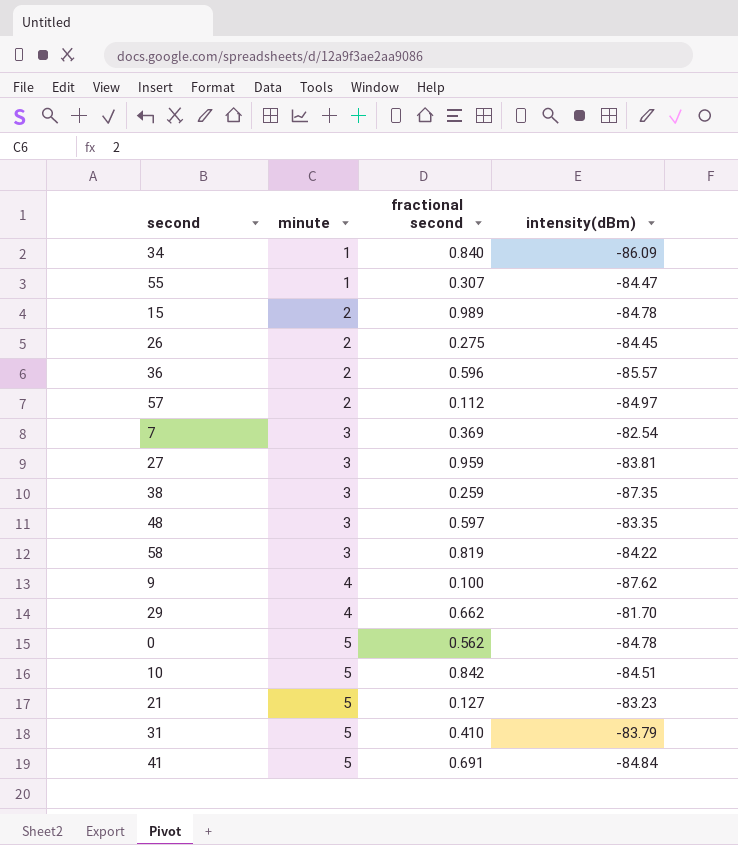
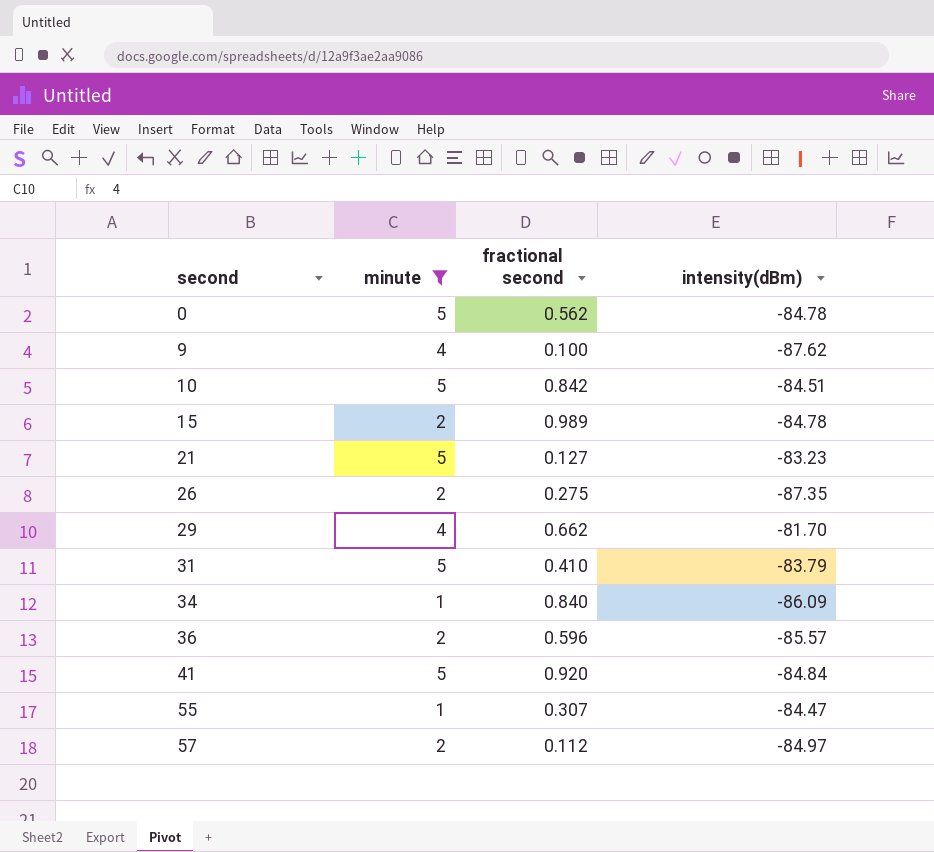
filter: none -> minute != 3
row order: minute ascending -> second ascending
26 | intensity(dBm): -84.45 -> -87.35
41 | fractional second: 0.691 -> 0.920

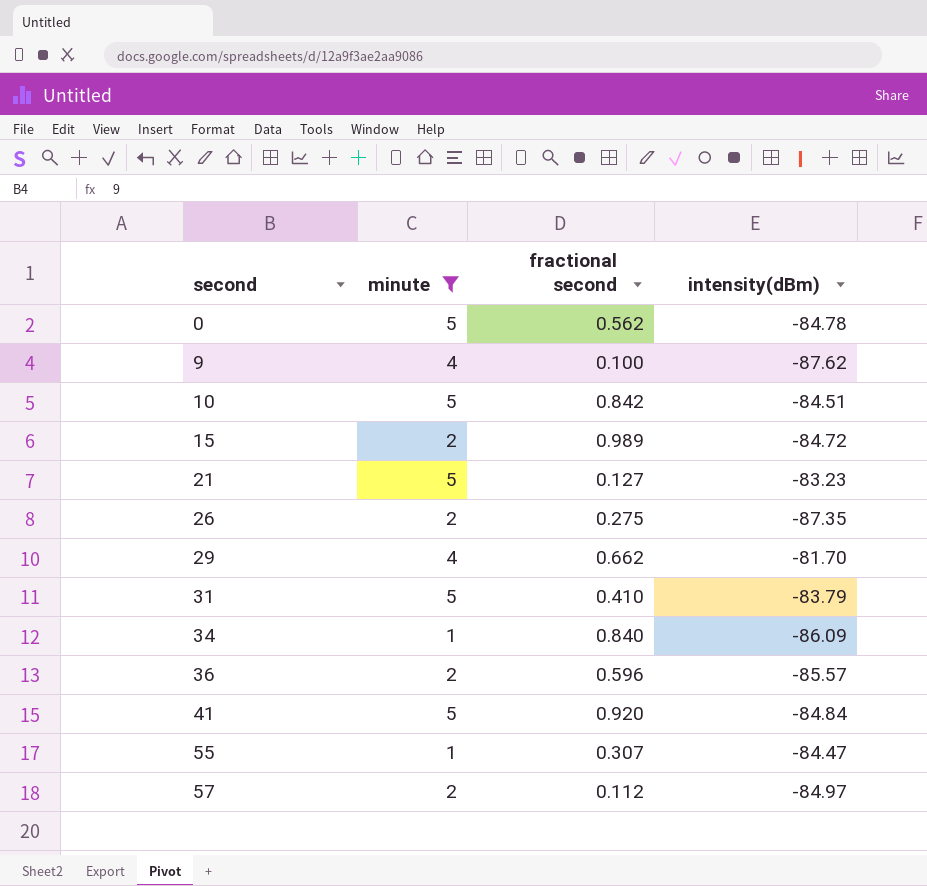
15 | intensity(dBm): -84.78 -> -84.72

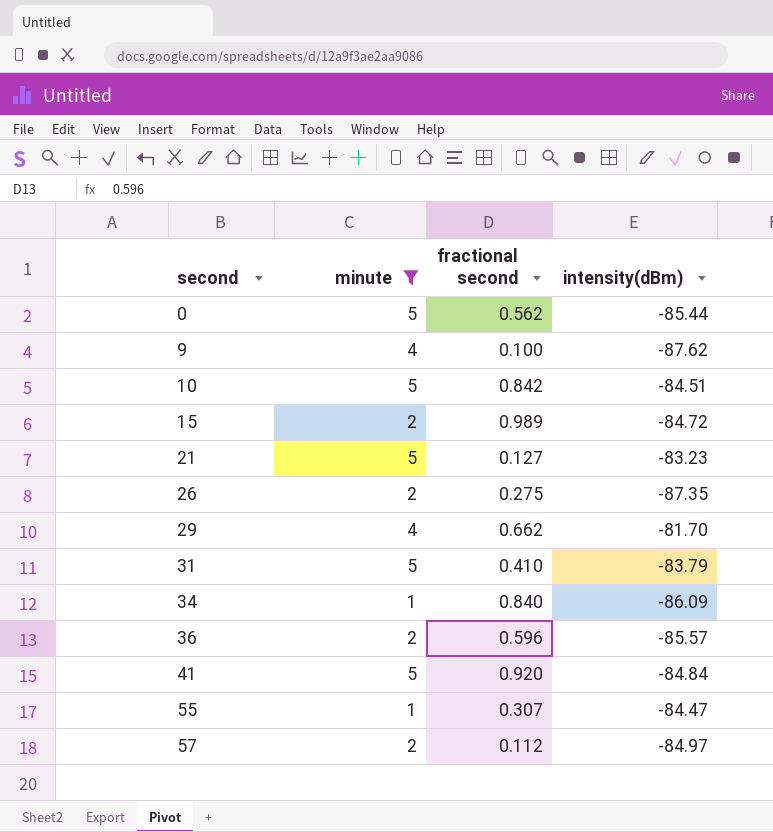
0 | intensity(dBm): -84.78 -> -85.44

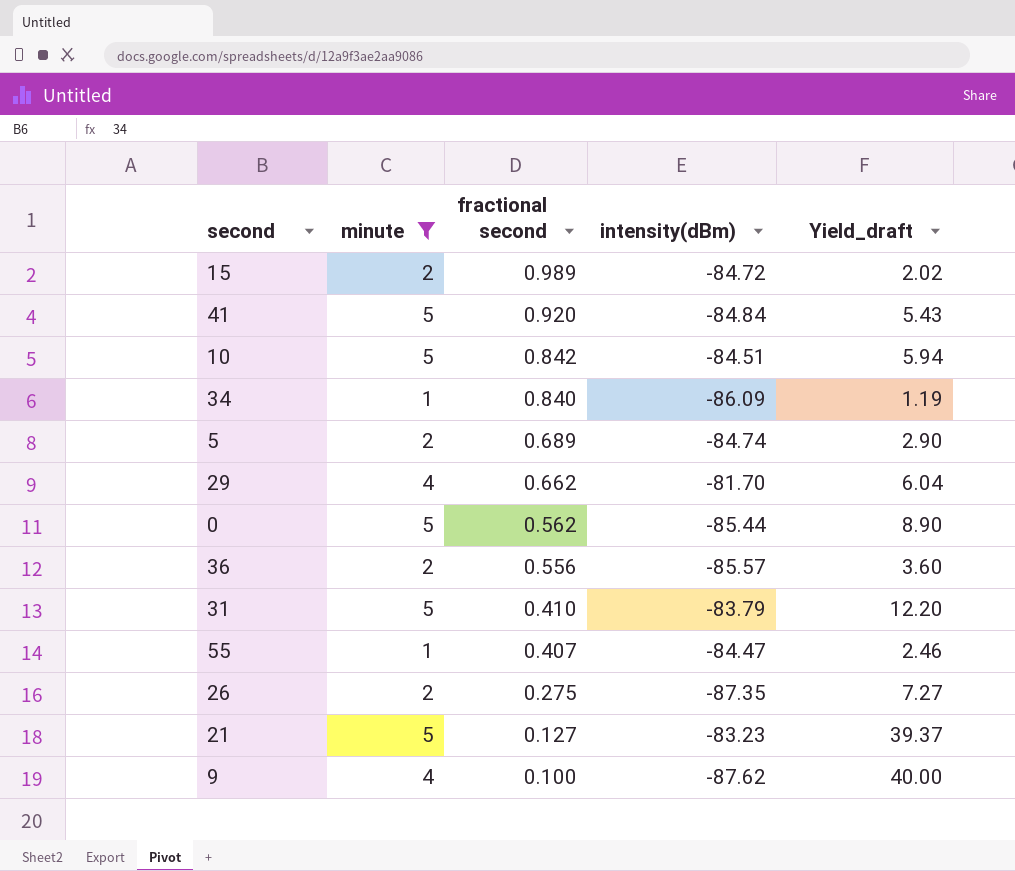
row order: second ascending -> fractional second descending
column Yield_draft | formula: none -> [minute] / [fractional second]
row 57: 2 | 0.112 | -84.97 -> none
row 5: none -> 2 | 0.689 | -84.74 | 2.90
36 | fractional second: 0.596 -> 0.556
55 | fractional second: 0.307 -> 0.407

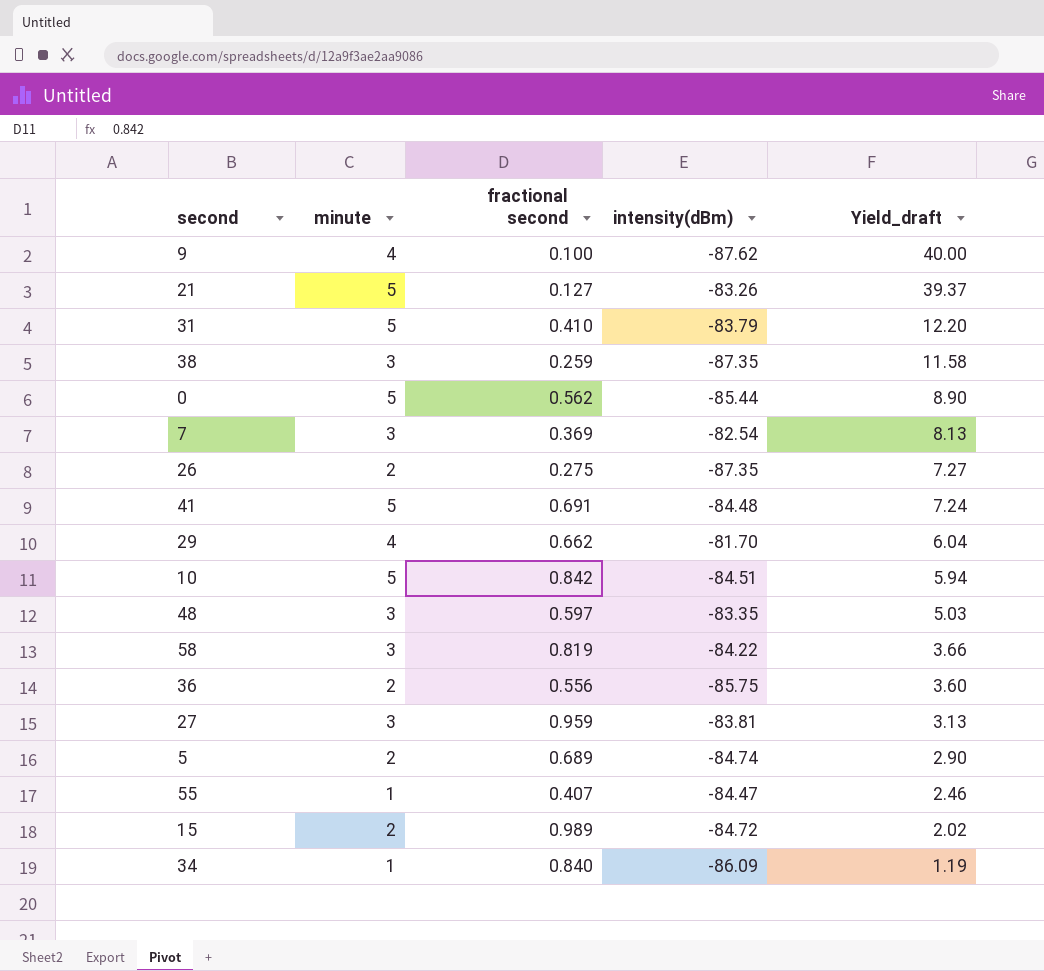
filter: minute != 3 -> none
row order: fractional second descending -> Yield_draft descending
21 | intensity(dBm): -83.23 -> -83.26
41 | fractional second: 0.920 -> 0.691
41 | intensity(dBm): -84.84 -> -84.48
41 | Yield_draft: 5.43 -> 7.24
36 | intensity(dBm): -85.57 -> -85.75

